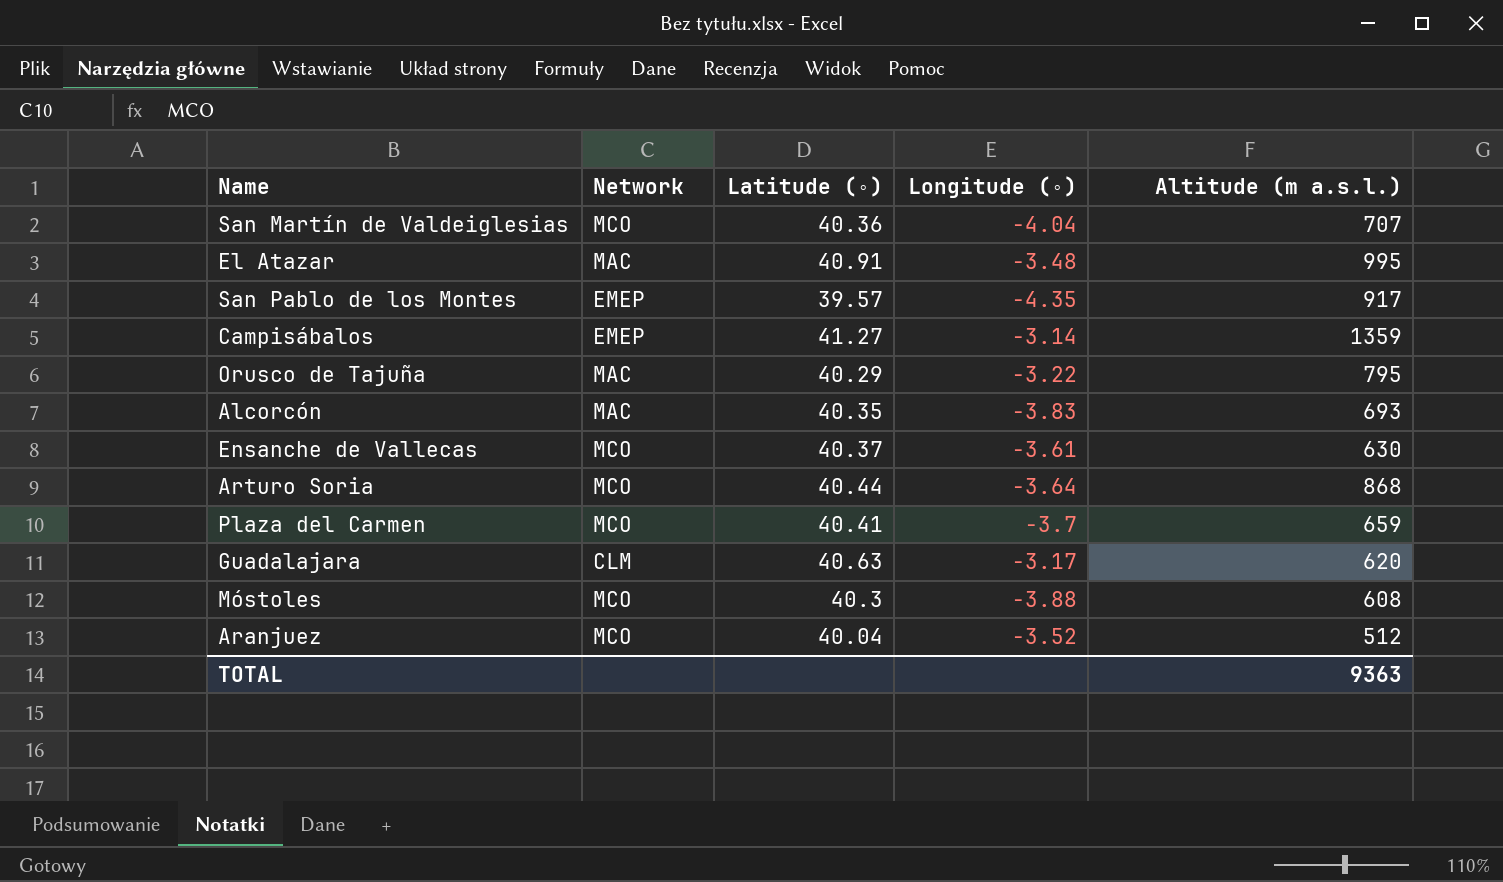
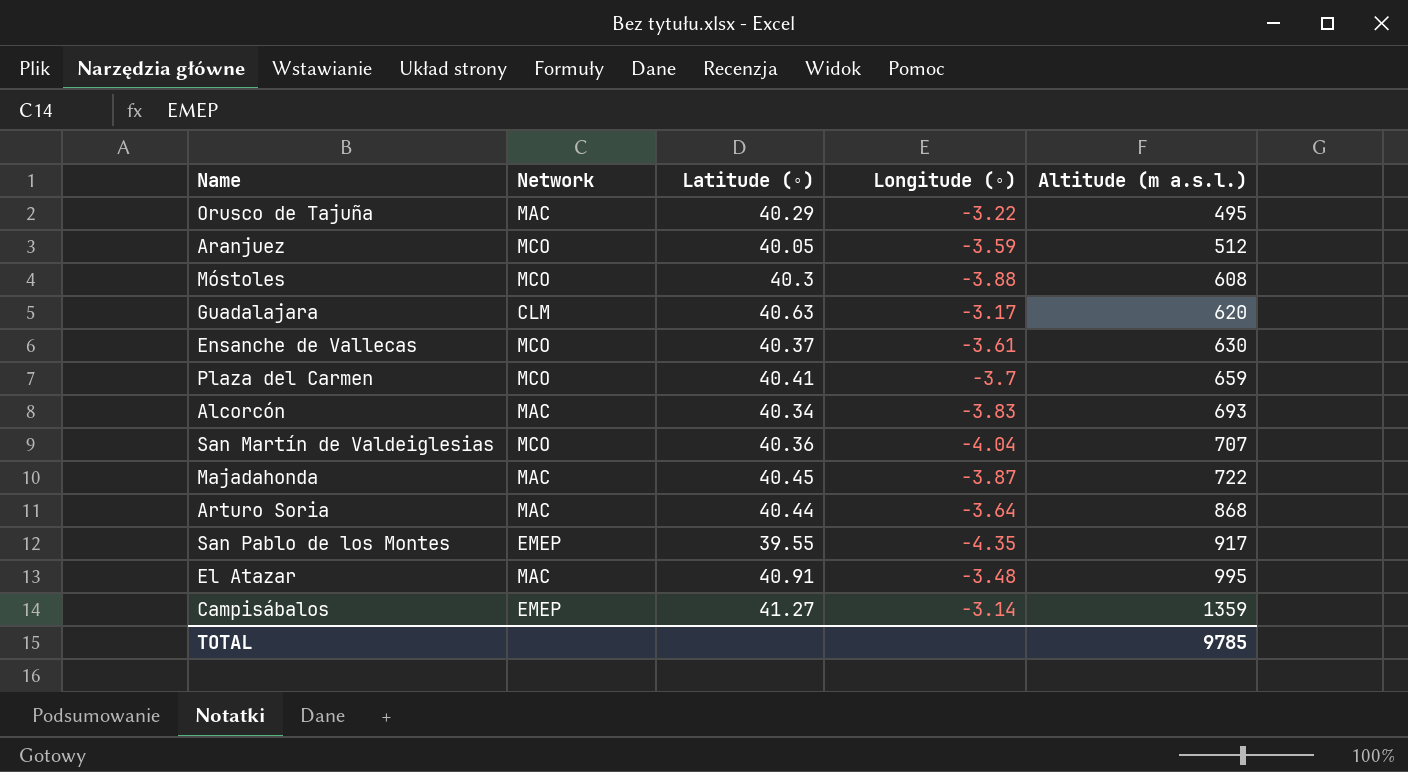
row order: none -> Altitude (m a.s.l.) ascending
Orusco de Tajuña | Altitude (m a.s.l.): 795 -> 495
Aranjuez | Latitude (∘): 40.04 -> 40.05
Aranjuez | Longitude (∘): -3.52 -> -3.59
Alcorcón | Latitude (∘): 40.35 -> 40.34
row Majadahonda: none -> MAC | 40.45 | -3.87 | 722
Arturo Soria | Network: MCO -> MAC
San Pablo de los Montes | Latitude (∘): 39.57 -> 39.55
TOTAL | Altitude (m a.s.l.): 9363 -> 9785

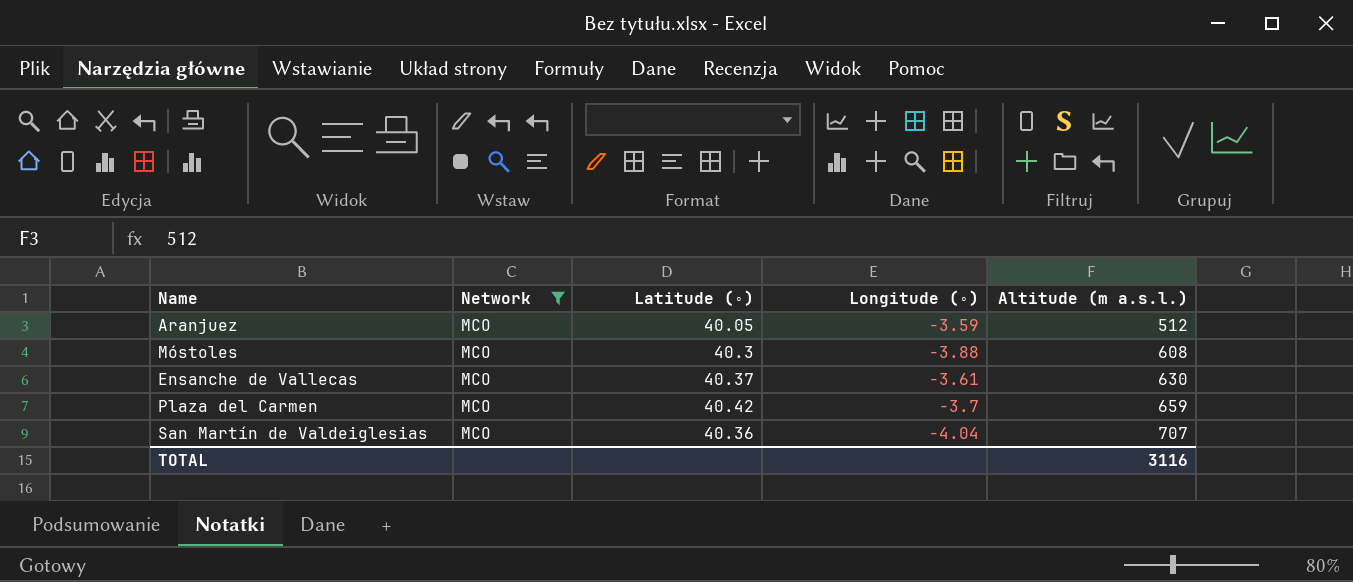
filter: none -> Network = MCO
Plaza del Carmen | Latitude (∘): 40.41 -> 40.42
TOTAL | Altitude (m a.s.l.): 9785 -> 3116

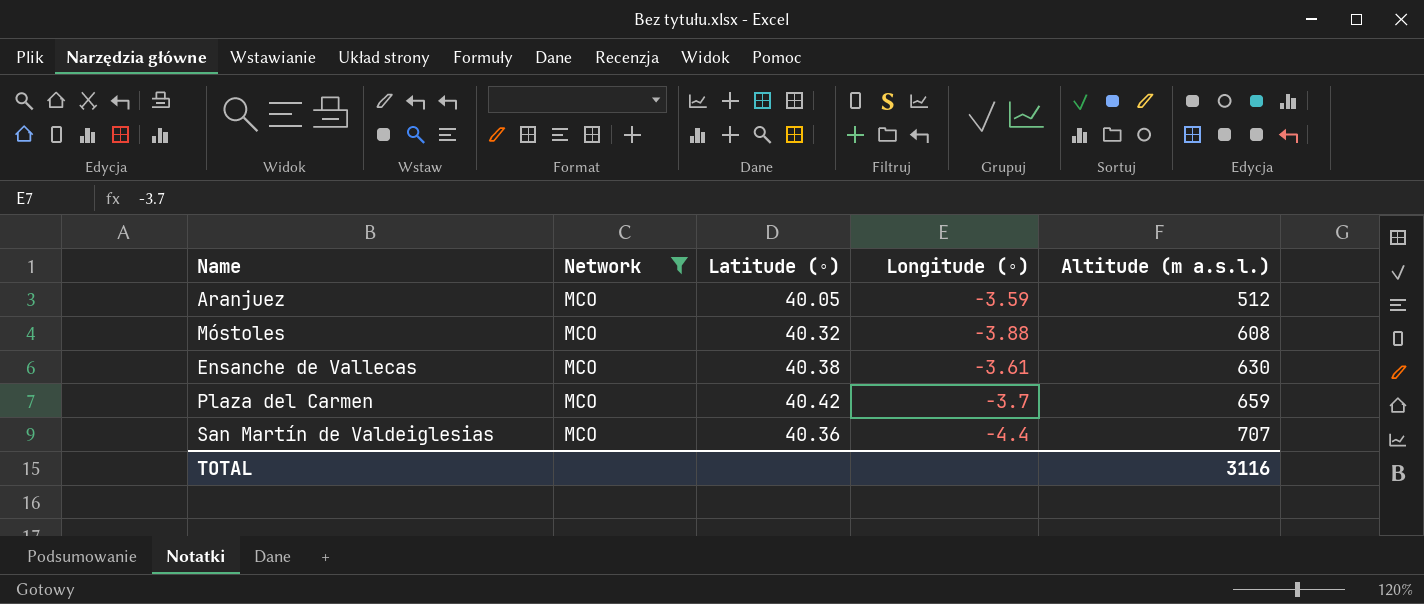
Móstoles | Latitude (∘): 40.3 -> 40.32
Ensanche de Vallecas | Latitude (∘): 40.37 -> 40.38
San Martín de Valdeiglesias | Longitude (∘): -4.04 -> -4.4

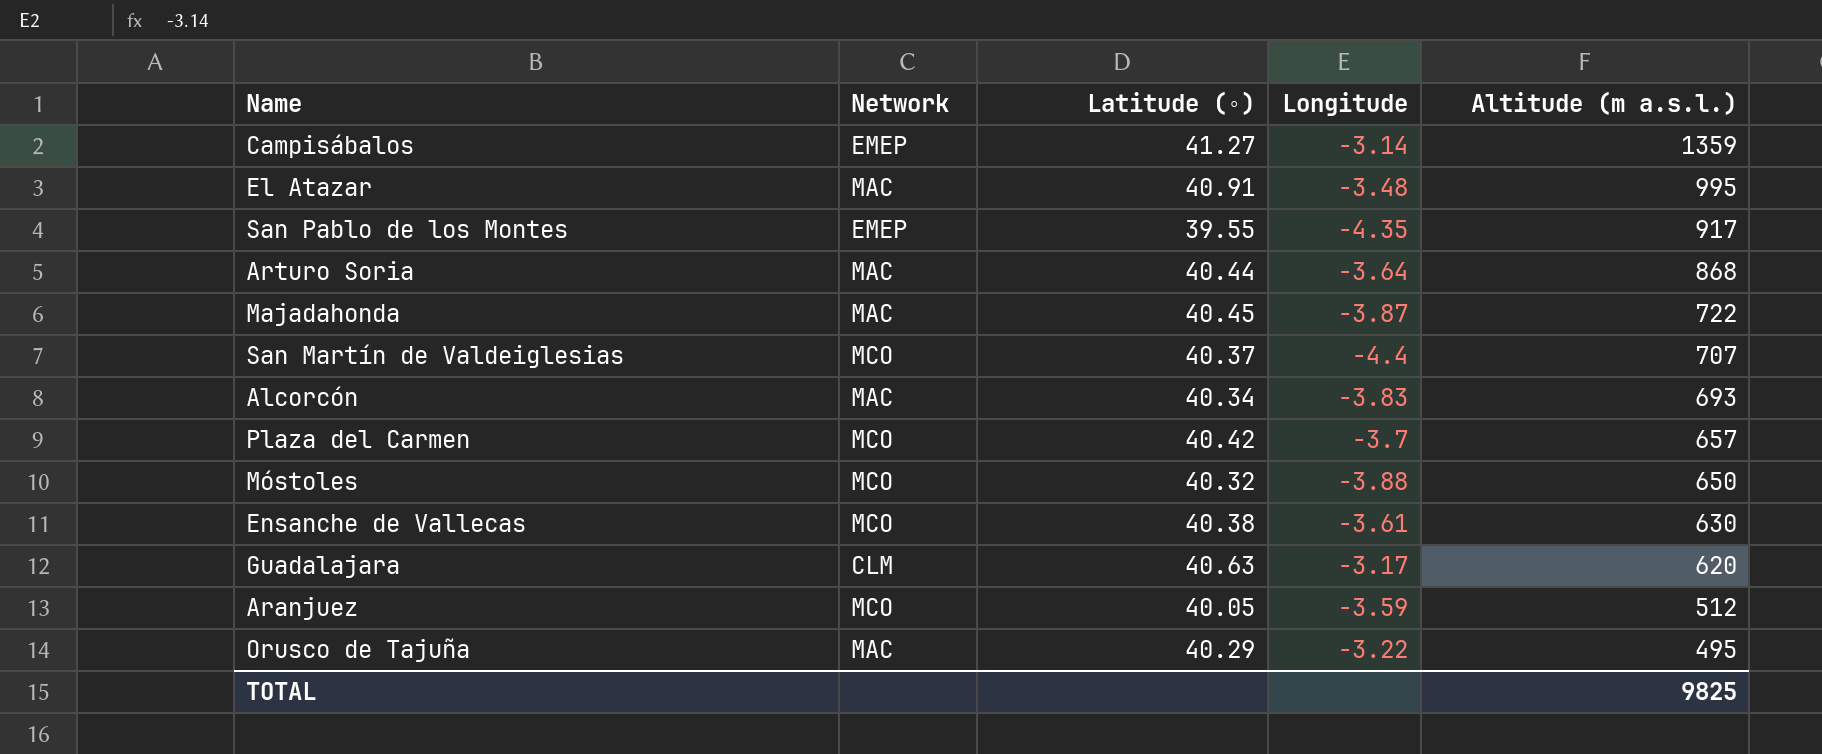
filter: Network = MCO -> none
row order: Altitude (m a.s.l.) ascending -> Altitude (m a.s.l.) descending
column name: Longitude (∘) -> Longitude
San Martín de Valdeiglesias | Latitude (∘): 40.36 -> 40.37
Plaza del Carmen | Altitude (m a.s.l.): 659 -> 657
Móstoles | Altitude (m a.s.l.): 608 -> 650
TOTAL | Altitude (m a.s.l.): 3116 -> 9825

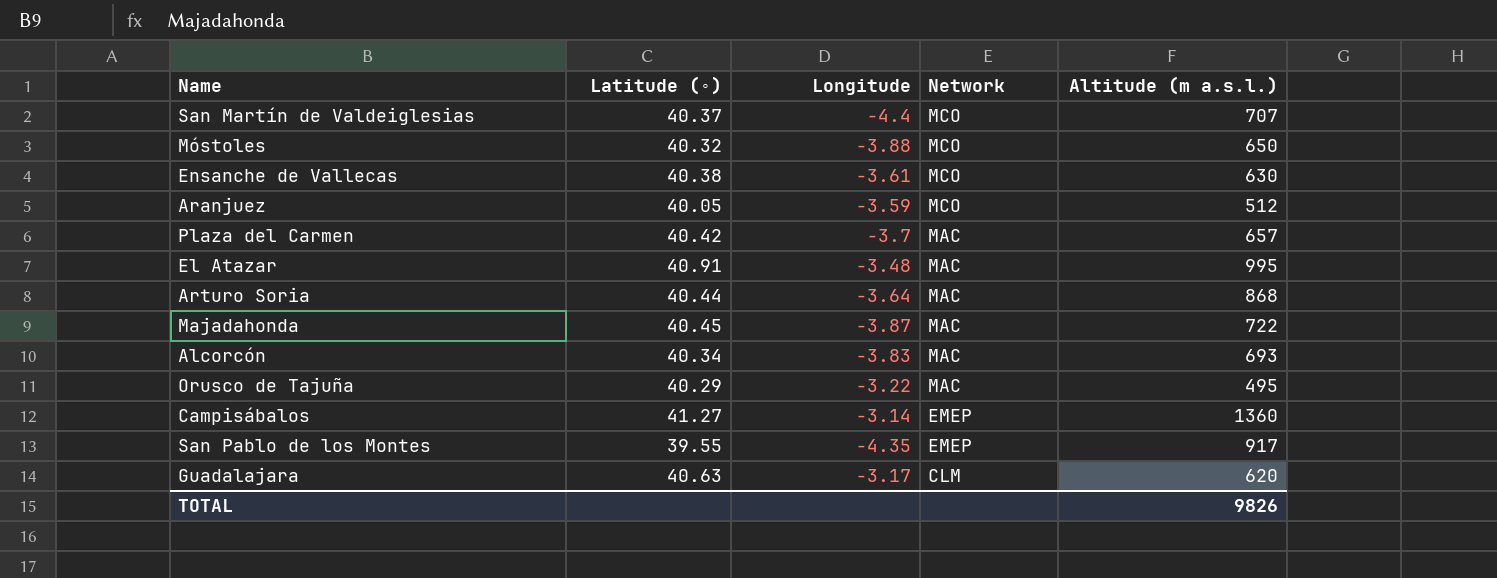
row order: Altitude (m a.s.l.) descending -> Network descending
column Network | position: 2 -> 4
Plaza del Carmen | Network: MCO -> MAC
Campisábalos | Altitude (m a.s.l.): 1359 -> 1360
TOTAL | Altitude (m a.s.l.): 9825 -> 9826

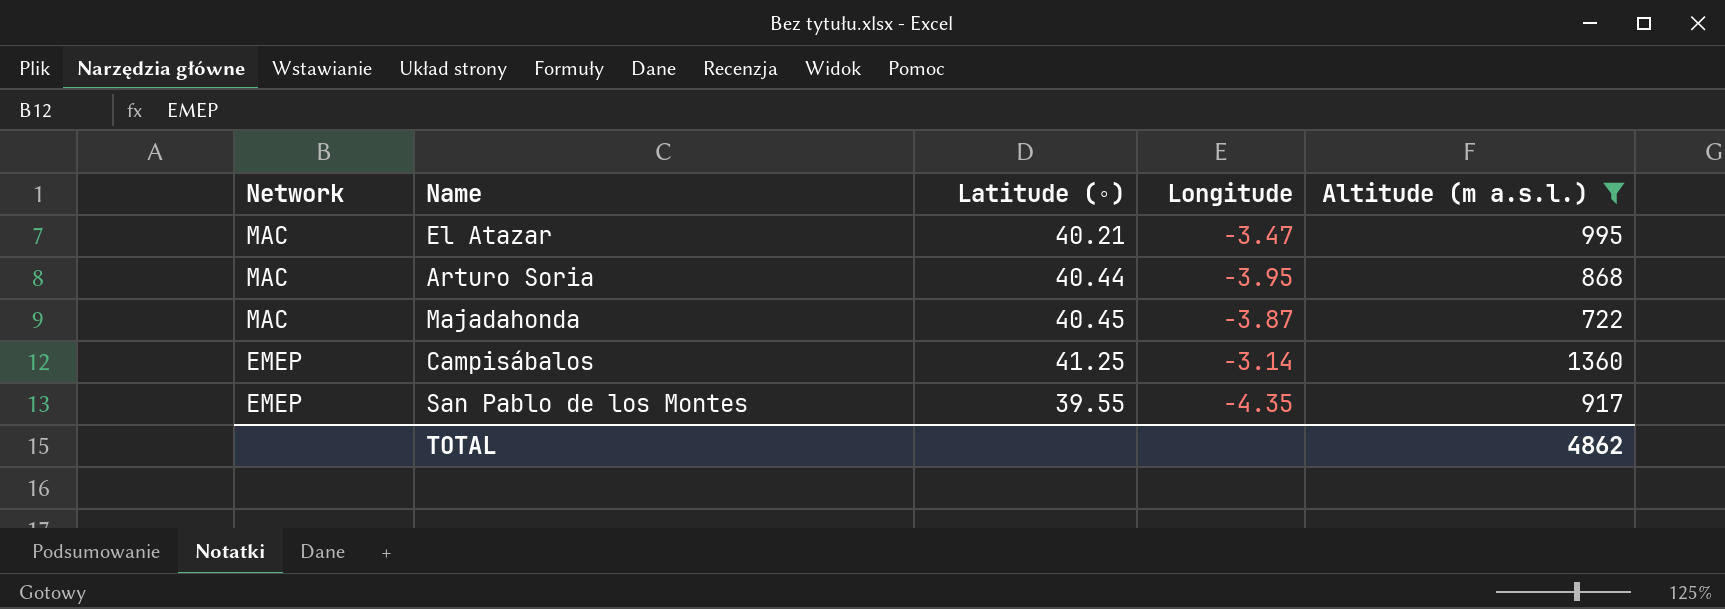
filter: none -> Altitude (m a.s.l.) >= 722
column Network | position: 4 -> 1
El Atazar | Latitude (∘): 40.91 -> 40.21
El Atazar | Longitude: -3.48 -> -3.47
Arturo Soria | Longitude: -3.64 -> -3.95
Campisábalos | Latitude (∘): 41.27 -> 41.25
TOTAL | Altitude (m a.s.l.): 9826 -> 4862

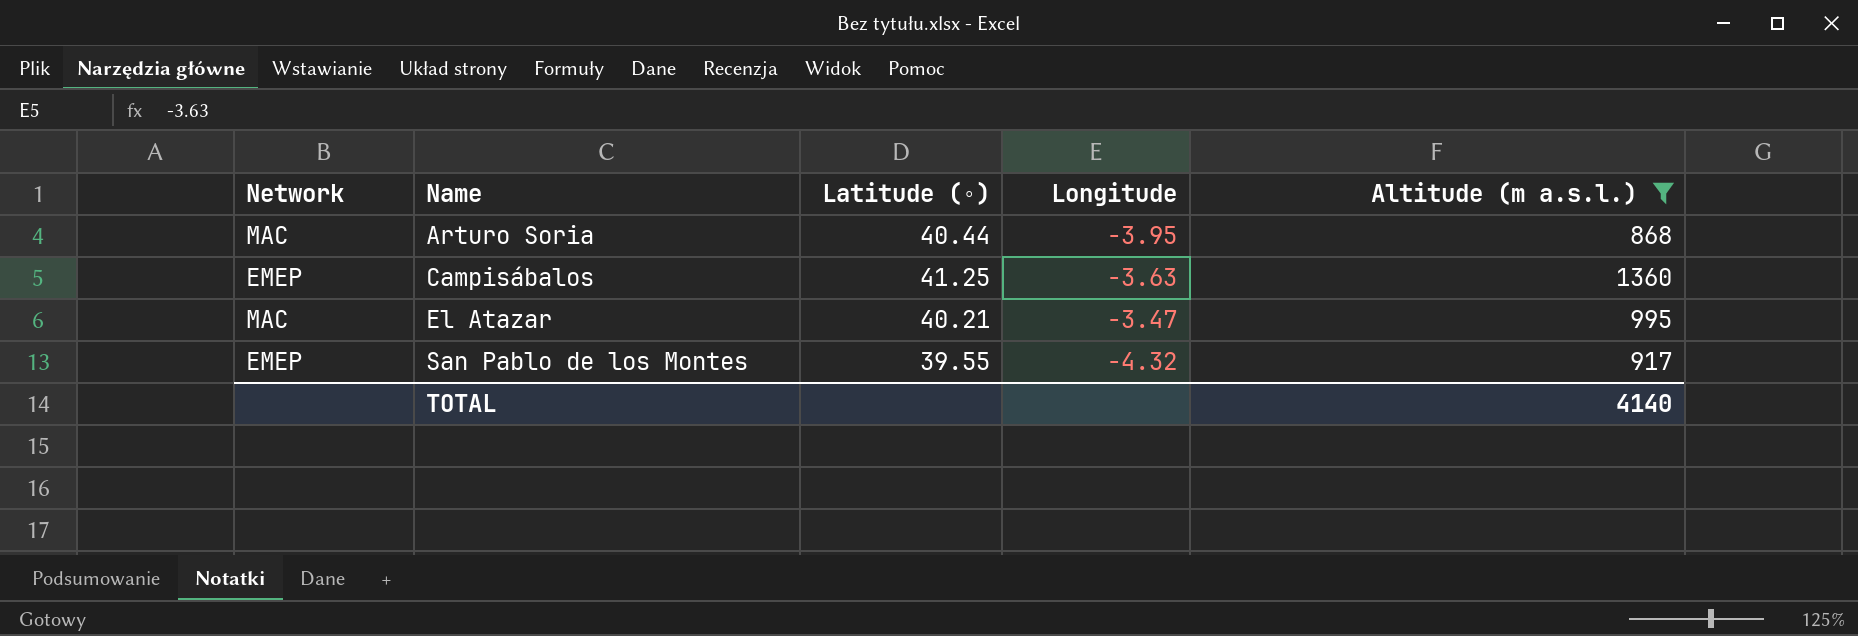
row order: Network descending -> Name ascending
row Majadahonda: MAC | 40.45 | -3.87 | 722 -> none
Campisábalos | Longitude: -3.14 -> -3.63
San Pablo de los Montes | Longitude: -4.35 -> -4.32
TOTAL | Altitude (m a.s.l.): 4862 -> 4140

